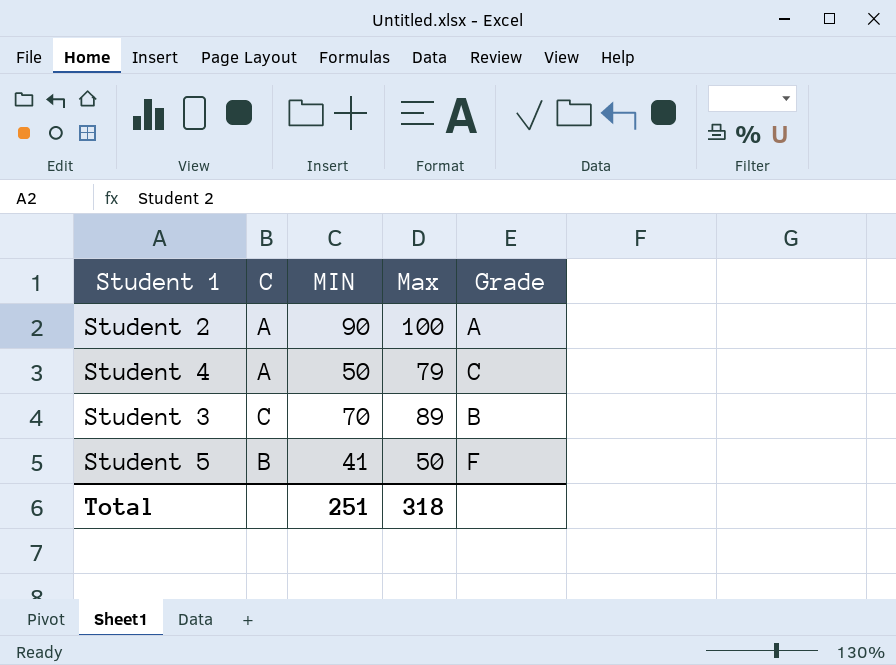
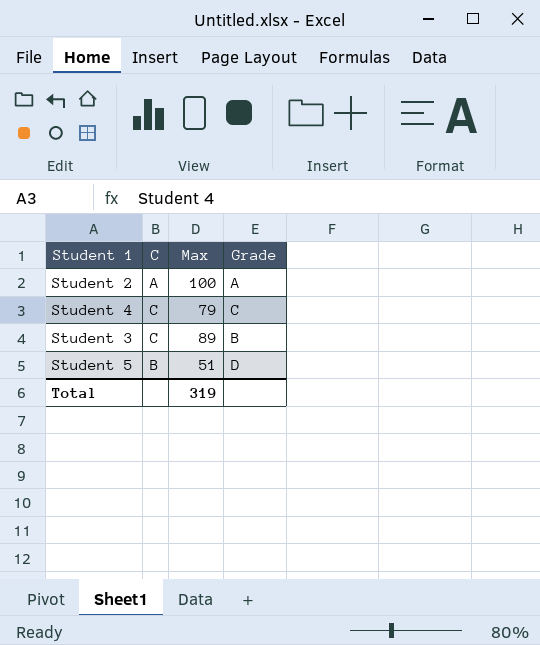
column MIN | position: 3 -> none
Student 4 | C: A -> C
Student 5 | Max: 50 -> 51
Student 5 | Grade: F -> D
Total | Max: 318 -> 319

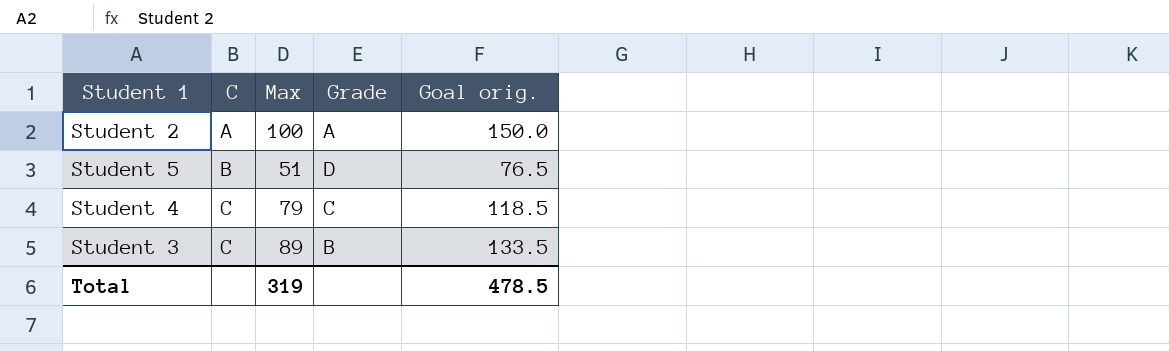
row order: none -> C ascending
column Goal orig. | formula: none -> [Max] * 1.5

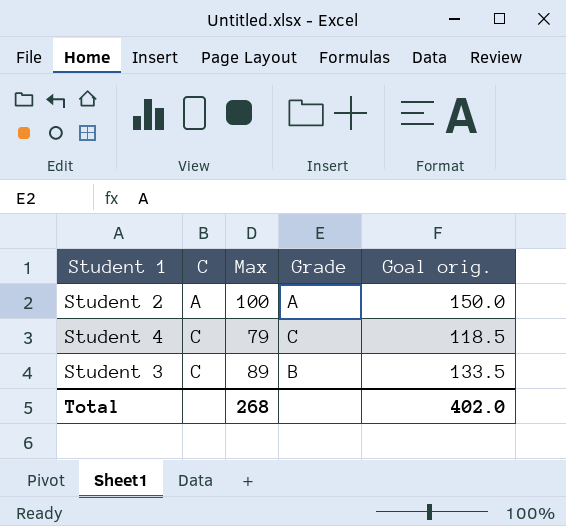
row Student 5: B | 51 | D | 76.5 -> none
Total | Max: 319 -> 268
Total | Goal orig.: 478.5 -> 402.0

